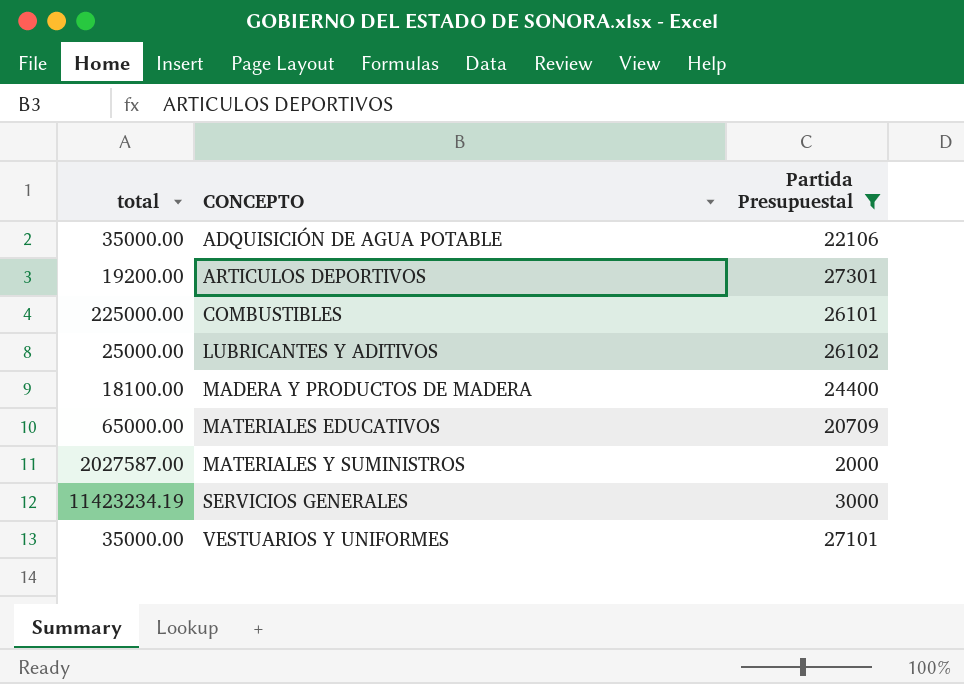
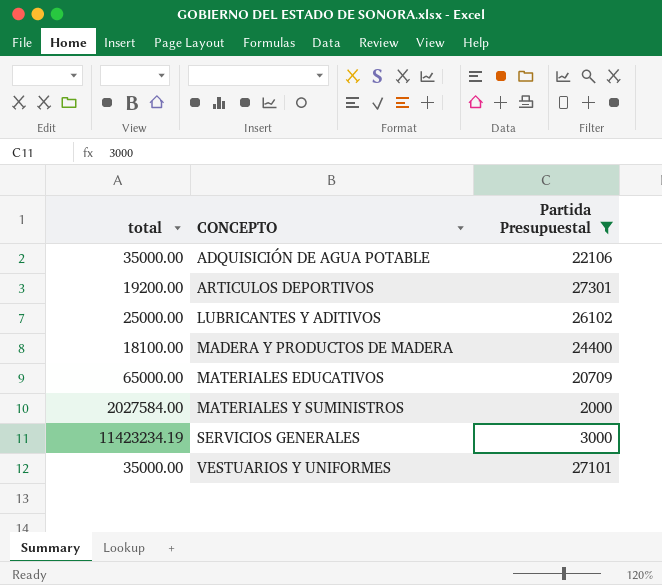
row COMBUSTIBLES: 225000.00 | 26101 -> none
MATERIALES Y SUMINISTROS | total: 2027587.00 -> 2027584.00

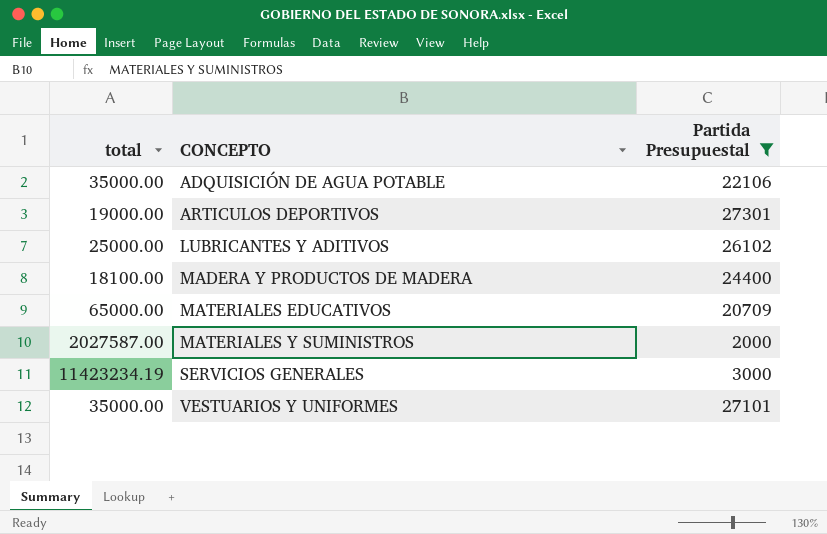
ARTICULOS DEPORTIVOS | total: 19200.00 -> 19000.00
MATERIALES Y SUMINISTROS | total: 2027584.00 -> 2027587.00

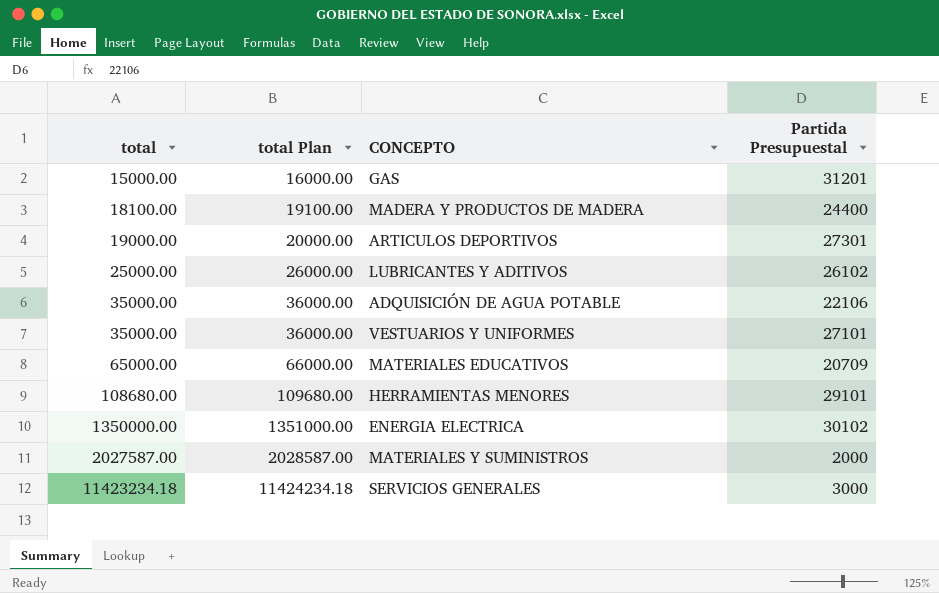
filter: Partida Presupuestal <= 27301 -> none
row order: CONCEPTO ascending -> total ascending
column total Plan | formula: none -> [total] + 1000
SERVICIOS GENERALES | total: 11423234.19 -> 11423234.18

